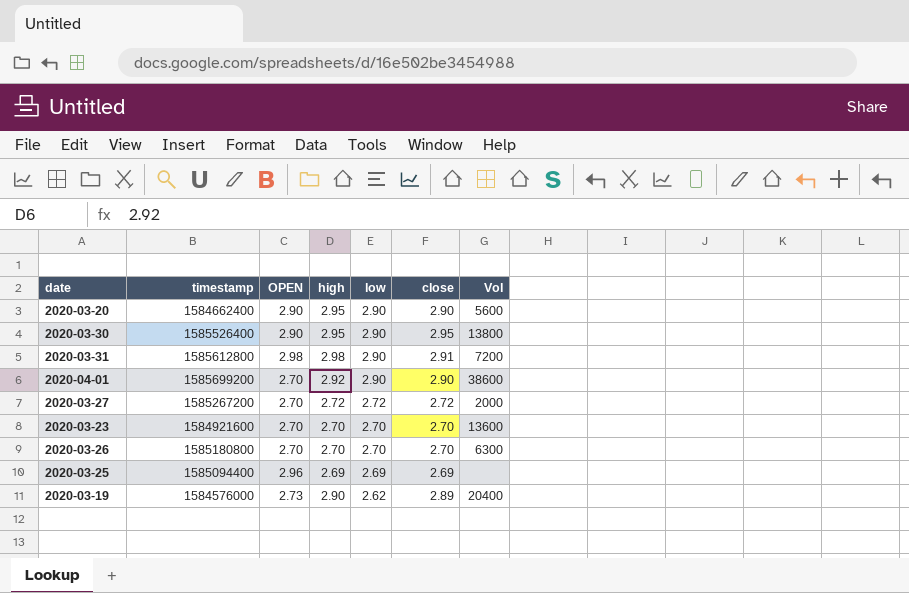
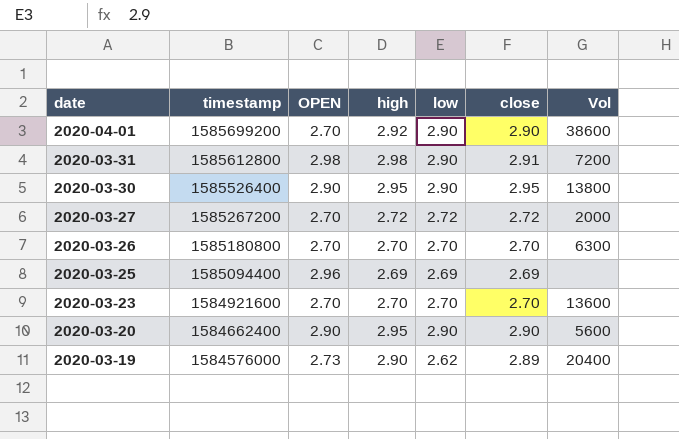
row order: low descending -> date descending

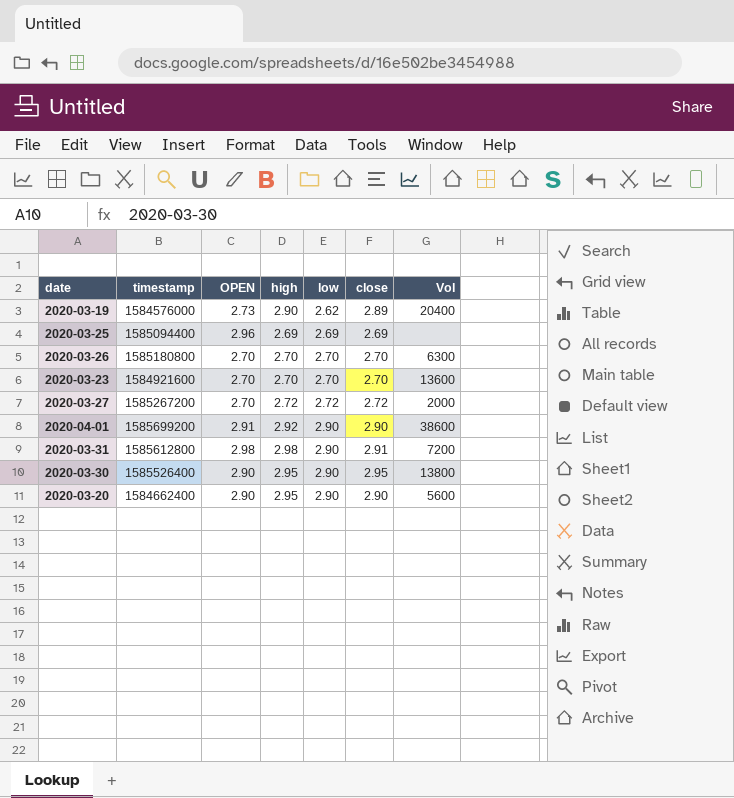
row order: date descending -> low ascending
2020-04-01 | OPEN: 2.70 -> 2.91

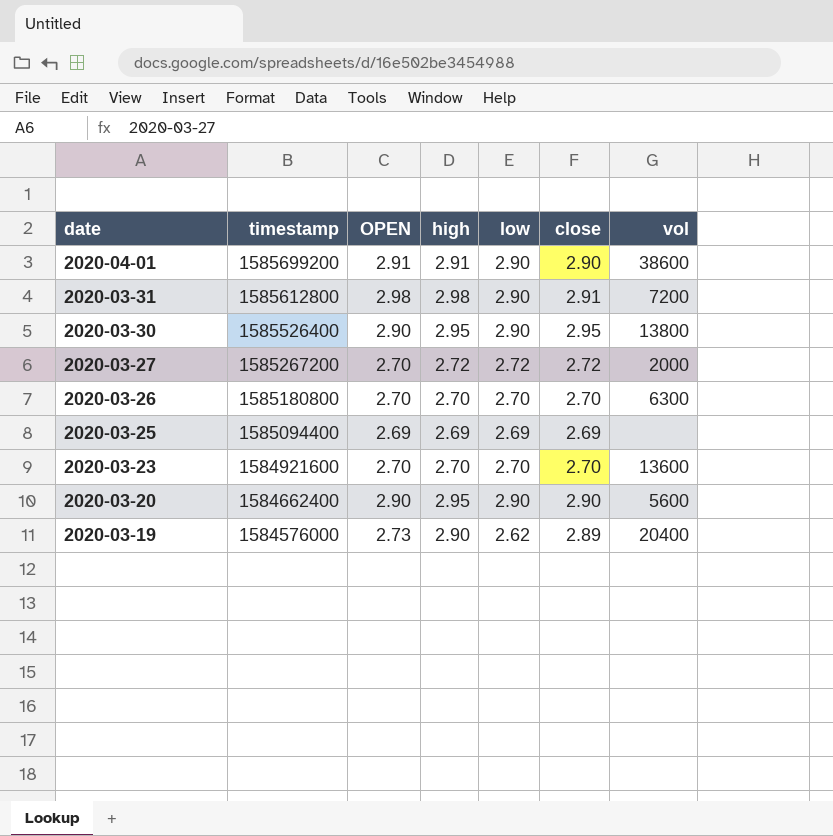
row order: low ascending -> date descending
column name: Vol -> vol
2020-04-01 | high: 2.92 -> 2.91
2020-03-25 | OPEN: 2.96 -> 2.69

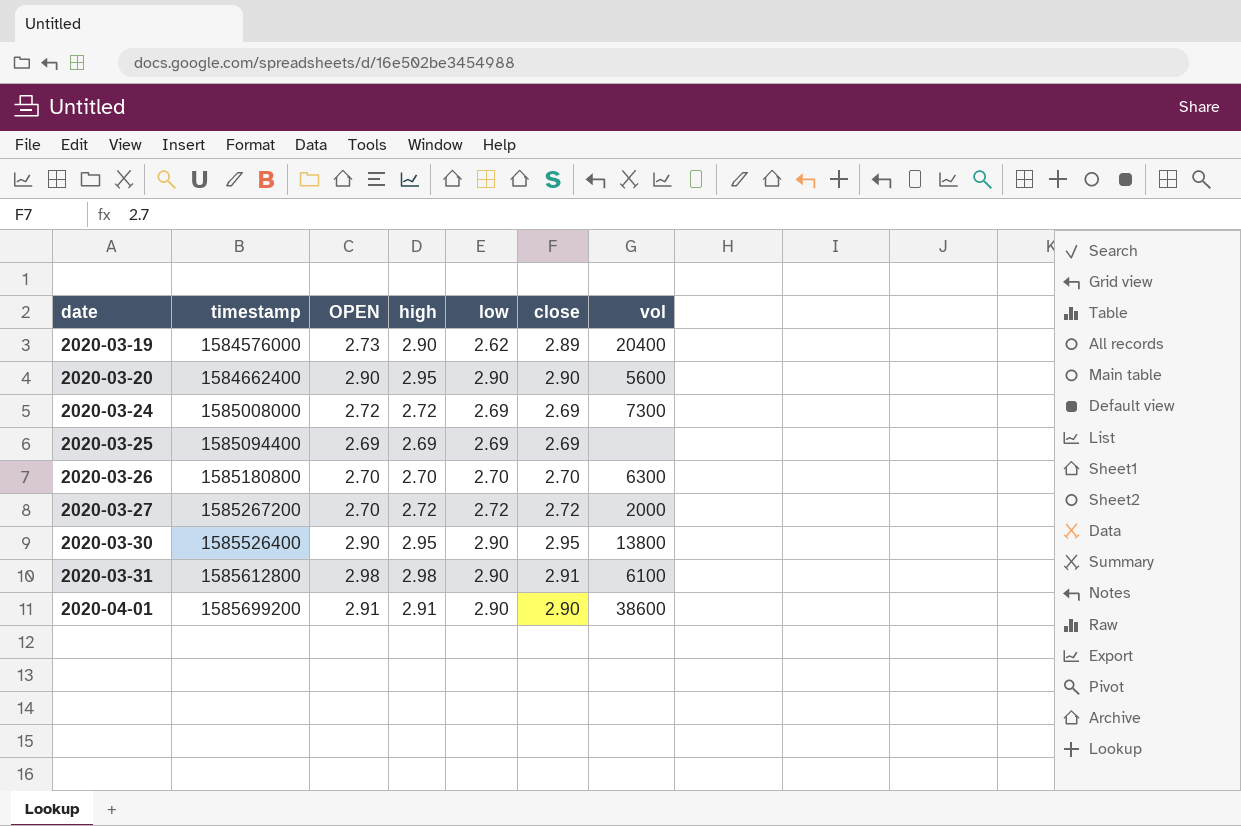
row order: date descending -> date ascending
row 2020-03-23: 1584921600 | 2.70 | 2.70 | 2.70 | 2.70 | 13600 -> none
row 2020-03-24: none -> 1585008000 | 2.72 | 2.72 | 2.69 | 2.69 | 7300
2020-03-31 | vol: 7200 -> 6100

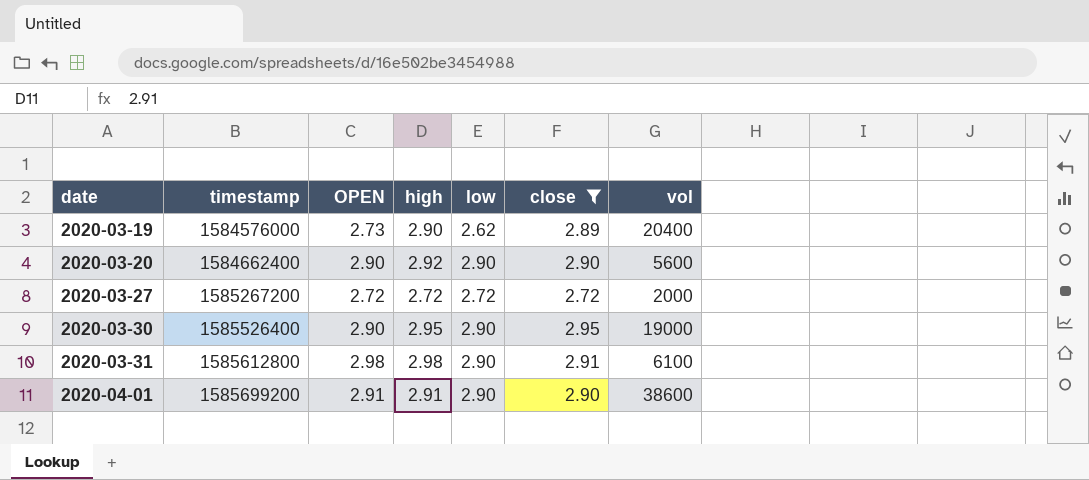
filter: none -> close >= 2.72
2020-03-20 | high: 2.95 -> 2.92
2020-03-27 | OPEN: 2.70 -> 2.72
2020-03-30 | vol: 13800 -> 19000

